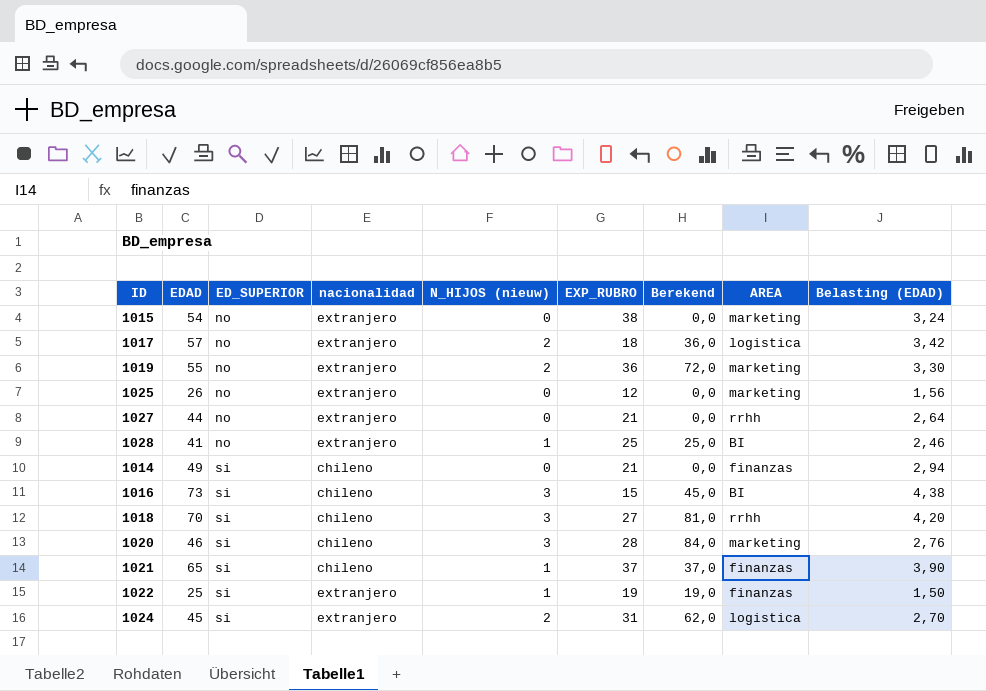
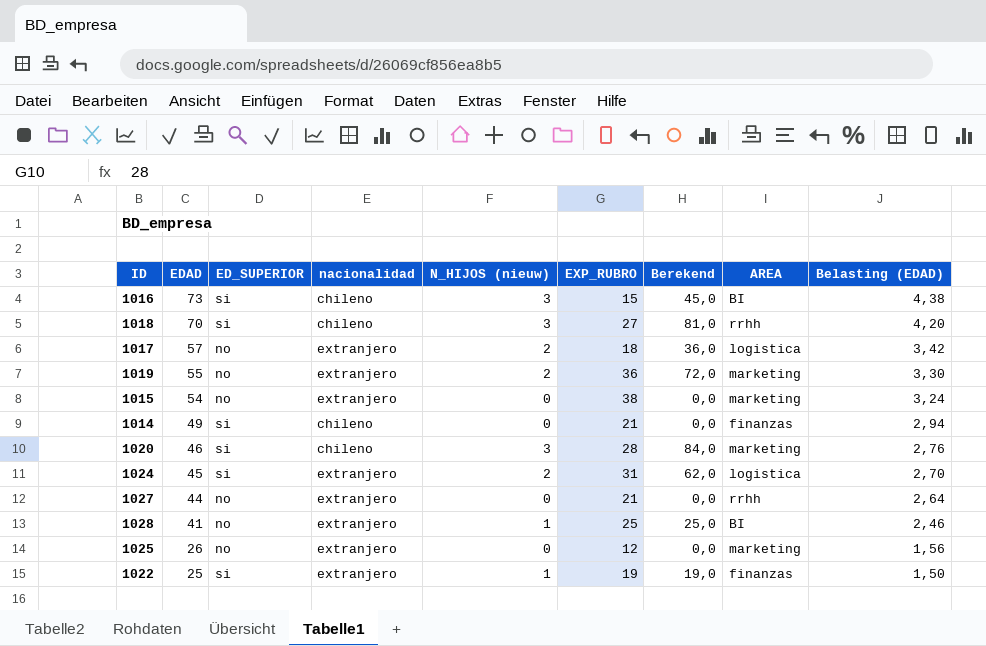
row order: ED_SUPERIOR ascending -> EDAD descending
row 1021: 65 | si | chileno | 1 | 37 | 37,0 | finanzas | 3,90 -> none

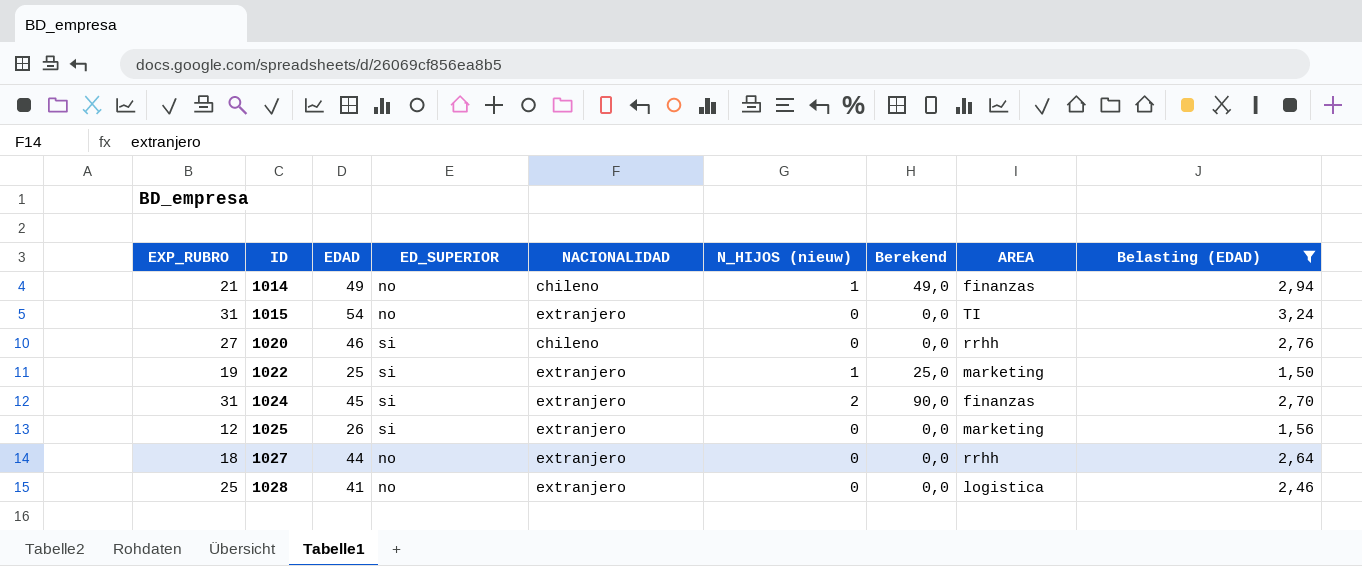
filter: none -> Belasting (EDAD) <= 3,24
row order: EDAD descending -> ID ascending
column EXP_RUBRO | position: 6 -> 1
column name: nacionalidad -> NACIONALIDAD
column Berekend | formula: [N_HIJOS (nieuw)] * [EXP_RUBRO] -> [EDAD] * [N_HIJOS (nieuw)]
1014 | ED_SUPERIOR: si -> no
1014 | N_HIJOS (nieuw): 0 -> 1
1015 | EXP_RUBRO: 38 -> 31
1015 | AREA: marketing -> TI
1020 | EXP_RUBRO: 28 -> 27
1020 | N_HIJOS (nieuw): 3 -> 0
1020 | AREA: marketing -> rrhh
1022 | AREA: finanzas -> marketing
1024 | AREA: logistica -> finanzas
1025 | ED_SUPERIOR: no -> si
1027 | EXP_RUBRO: 21 -> 18
1028 | N_HIJOS (nieuw): 1 -> 0
1028 | AREA: BI -> logistica

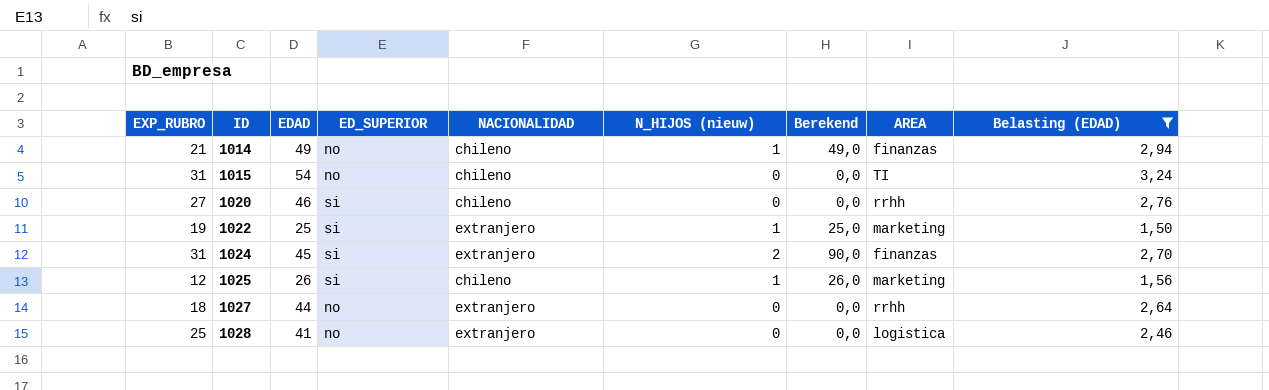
1015 | NACIONALIDAD: extranjero -> chileno
1025 | NACIONALIDAD: extranjero -> chileno
1025 | N_HIJOS (nieuw): 0 -> 1
1025 | Berekend: 0,0 -> 26,0

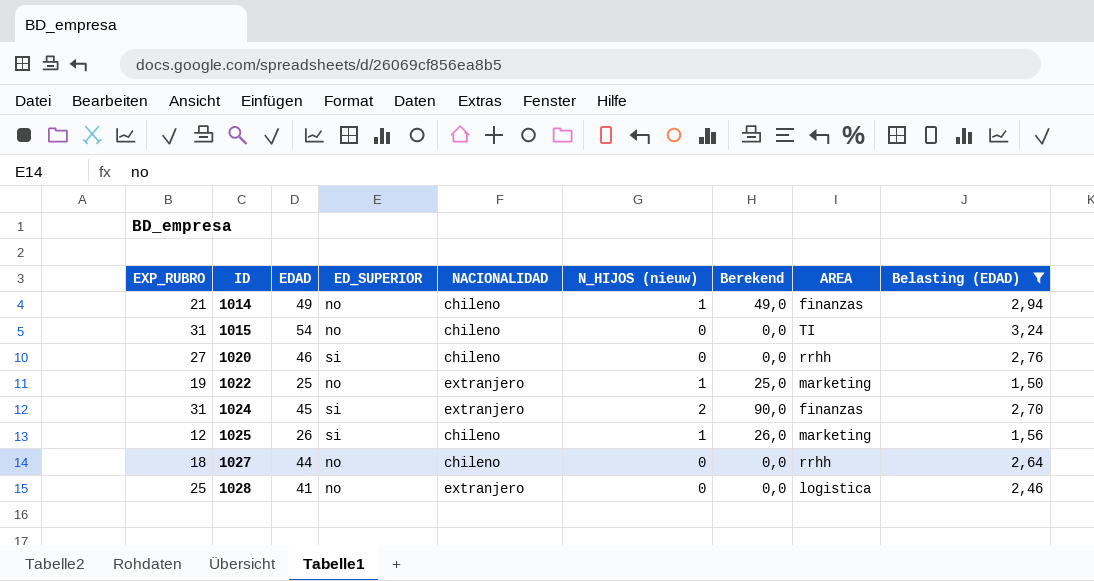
1022 | ED_SUPERIOR: si -> no
1027 | NACIONALIDAD: extranjero -> chileno

